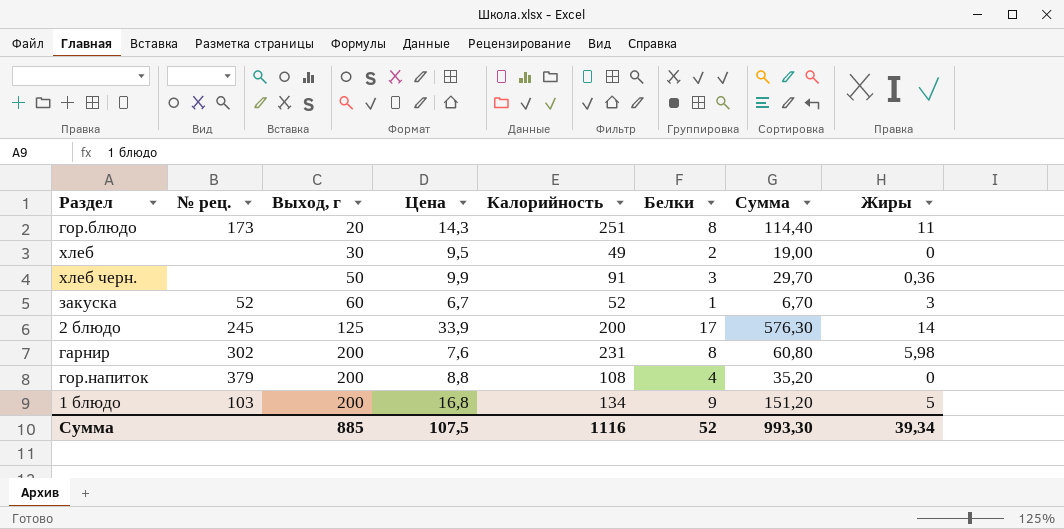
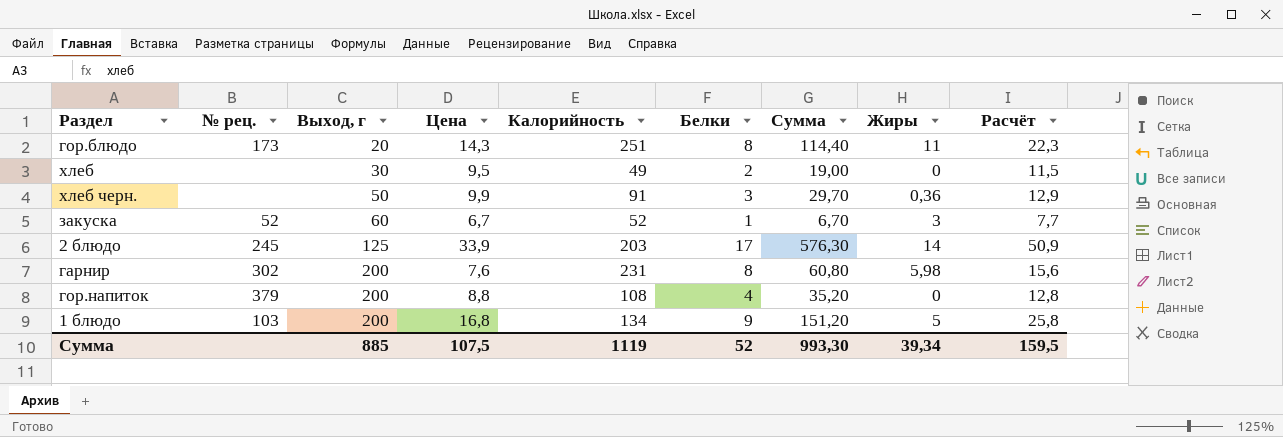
column Расчёт | formula: none -> [Цена] + [Белки]
2 блюдо | Калорийность: 200 -> 203
Сумма | Калорийность: 1116 -> 1119

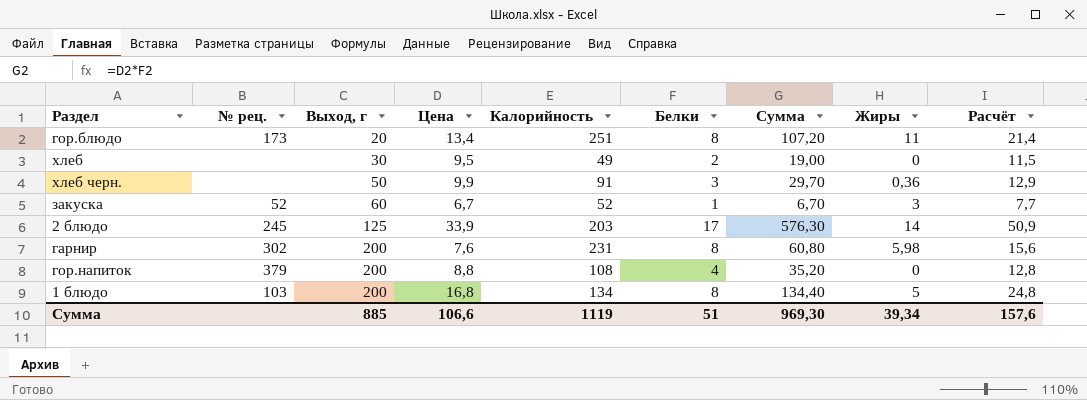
гор.блюдо | Цена: 14,3 -> 13,4
гор.блюдо | Сумма: 114,40 -> 107,20
гор.блюдо | Расчёт: 22,3 -> 21,4
1 блюдо | Белки: 9 -> 8
1 блюдо | Сумма: 151,20 -> 134,40
1 блюдо | Расчёт: 25,8 -> 24,8
Сумма | Цена: 107,5 -> 106,6
Сумма | Белки: 52 -> 51
Сумма | Сумма: 993,30 -> 969,30
Сумма | Расчёт: 159,5 -> 157,6

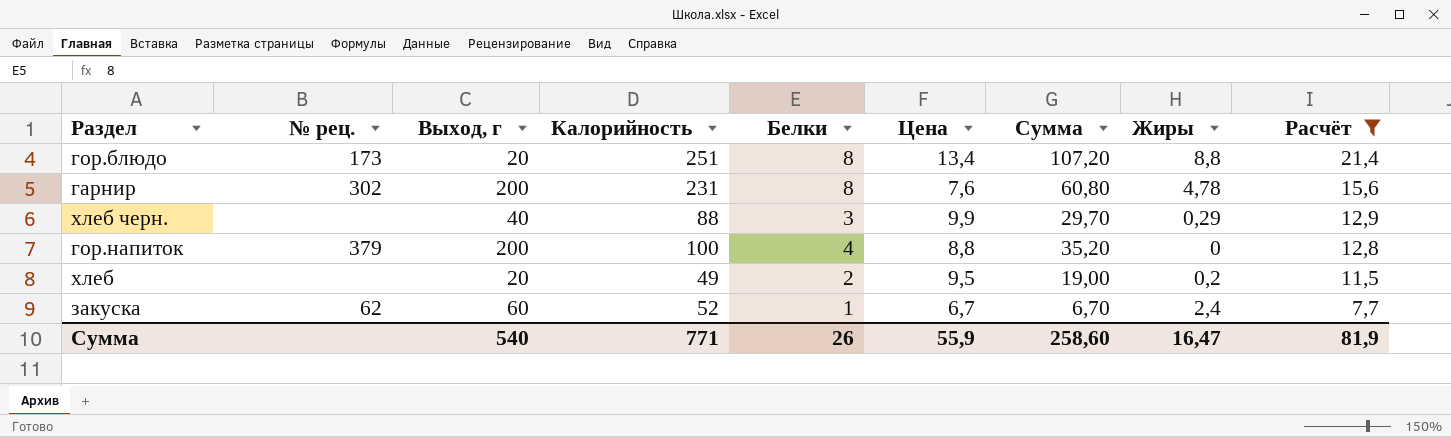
filter: none -> Расчёт <= 21,4
row order: Выход, г ascending -> Расчёт descending
column Цена | position: 4 -> 6
гор.блюдо | Жиры: 11 -> 8,8
гарнир | Жиры: 5,98 -> 4,78
хлеб черн. | Выход, г: 50 -> 40
хлеб черн. | Калорийность: 91 -> 88
хлеб черн. | Жиры: 0,36 -> 0,29
гор.напиток | Калорийность: 108 -> 100
хлеб | Выход, г: 30 -> 20
хлеб | Жиры: 0 -> 0,2
закуска | № рец.: 52 -> 62
закуска | Жиры: 3 -> 2,4
Сумма | Выход, г: 885 -> 540
Сумма | Калорийность: 1119 -> 771
Сумма | Белки: 51 -> 26
Сумма | Цена: 106,6 -> 55,9
Сумма | Сумма: 969,30 -> 258,60
Сумма | Жиры: 39,34 -> 16,47
Сумма | Расчёт: 157,6 -> 81,9

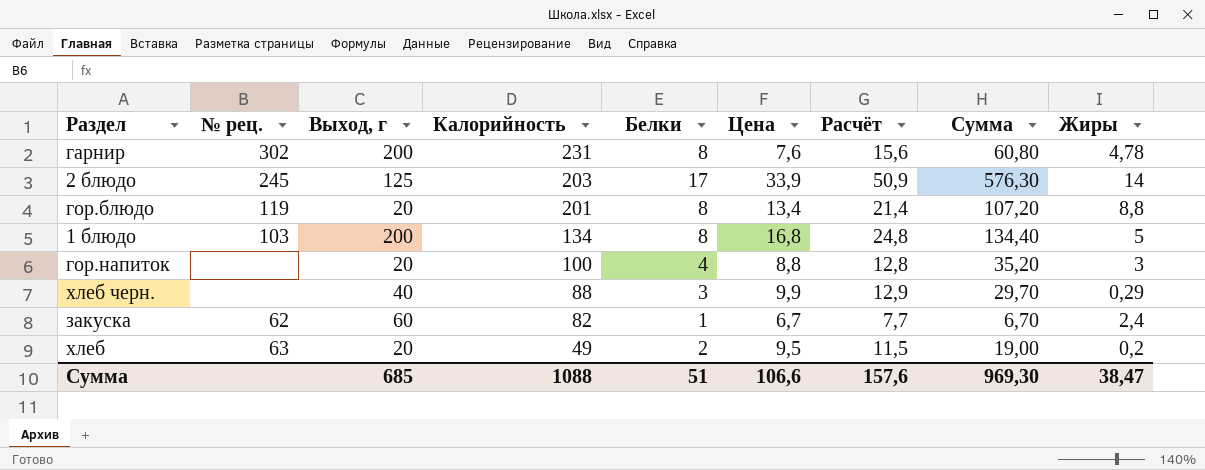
filter: Расчёт <= 21,4 -> none
row order: Расчёт descending -> Калорийность descending
column Расчёт | position: 9 -> 7
гор.блюдо | № рец.: 173 -> 119
гор.блюдо | Калорийность: 251 -> 201
гор.напиток | № рец.: 379 -> none
гор.напиток | Выход, г: 200 -> 20
гор.напиток | Жиры: 0 -> 3
закуска | Калорийность: 52 -> 82
хлеб | № рец.: none -> 63
Сумма | Выход, г: 540 -> 685
Сумма | Калорийность: 771 -> 1088
Сумма | Белки: 26 -> 51
Сумма | Цена: 55,9 -> 106,6
Сумма | Расчёт: 81,9 -> 157,6
Сумма | Сумма: 258,60 -> 969,30
Сумма | Жиры: 16,47 -> 38,47

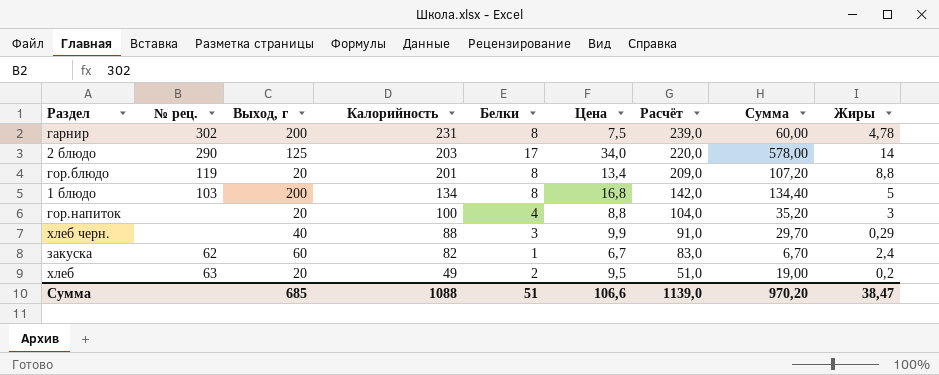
column Расчёт | formula: [Белки] + [Цена] -> [Калорийность] + [Белки]
гарнир | Цена: 7,6 -> 7,5
гарнир | Сумма: 60,80 -> 60,00
2 блюдо | № рец.: 245 -> 290
2 блюдо | Цена: 33,9 -> 34,0
2 блюдо | Сумма: 576,30 -> 578,00
Сумма | Расчёт: 157,6 -> 1139,0
Сумма | Сумма: 969,30 -> 970,20

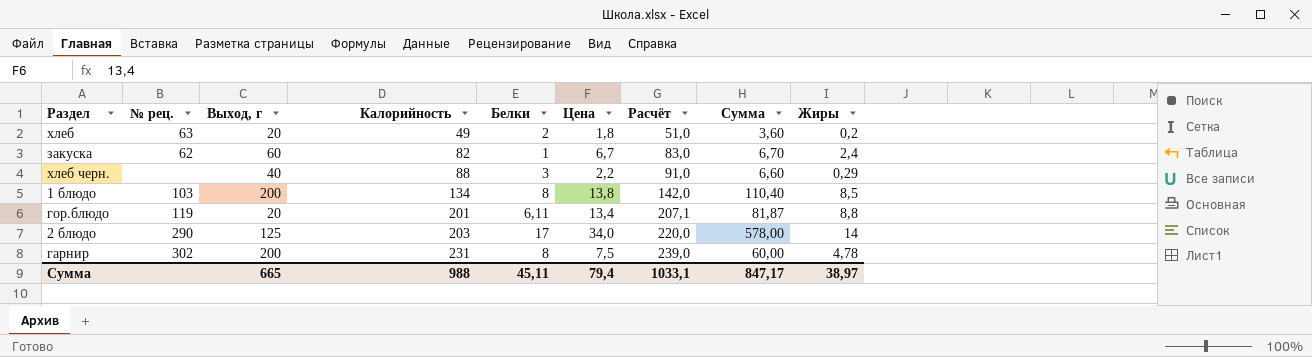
row order: Калорийность descending -> Калорийность ascending
row гор.напиток: none | 20 | 100 | 4 | 8,8 | 104,0 | 35,20 | 3 -> none
хлеб | Цена: 9,5 -> 1,8
хлеб | Сумма: 19,00 -> 3,60
хлеб черн. | Цена: 9,9 -> 2,2
хлеб черн. | Сумма: 29,70 -> 6,60
1 блюдо | Цена: 16,8 -> 13,8
1 блюдо | Сумма: 134,40 -> 110,40
1 блюдо | Жиры: 5 -> 8,5
гор.блюдо | Белки: 8 -> 6,11
гор.блюдо | Расчёт: 209,0 -> 207,1
гор.блюдо | Сумма: 107,20 -> 81,87
Сумма | Выход, г: 685 -> 665
Сумма | Калорийность: 1088 -> 988
Сумма | Белки: 51 -> 45,11
Сумма | Цена: 106,6 -> 79,4
Сумма | Расчёт: 1139,0 -> 1033,1
Сумма | Сумма: 970,20 -> 847,17
Сумма | Жиры: 38,47 -> 38,97

